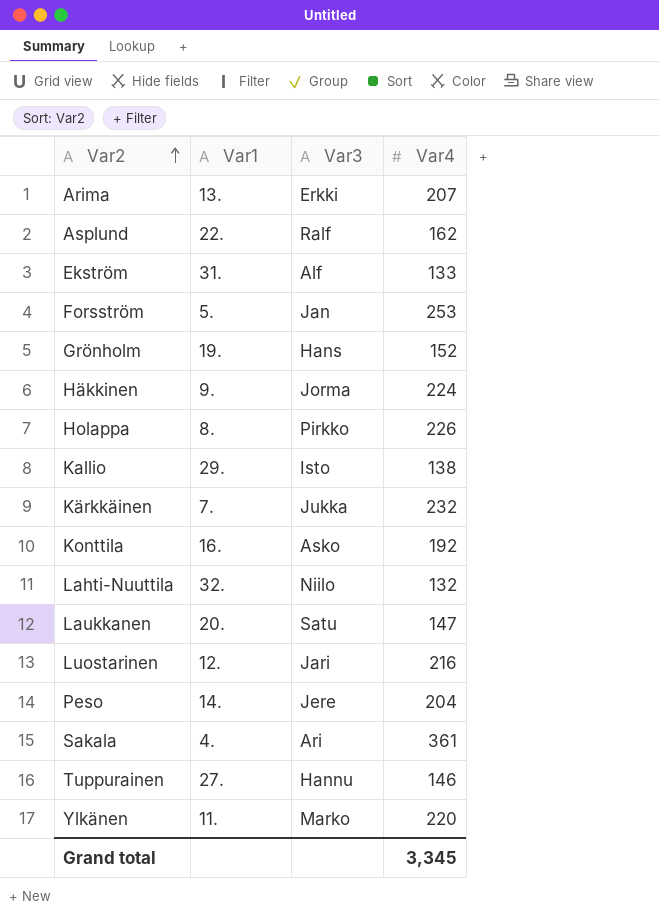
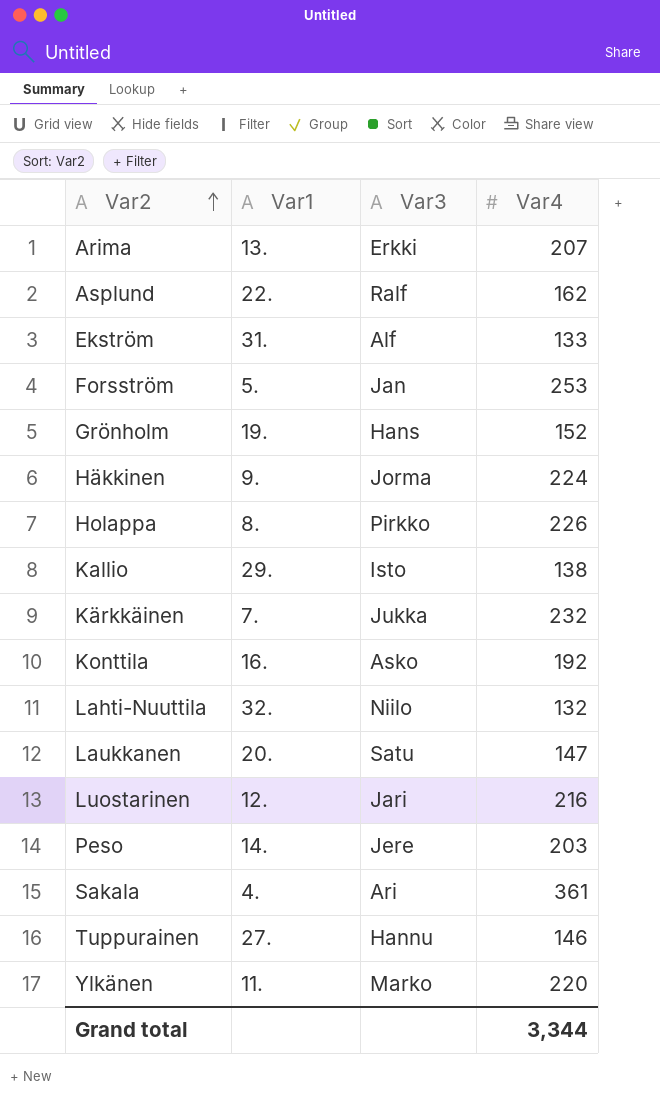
Peso | Var4: 204 -> 203
Grand total | Var4: 3,345 -> 3,344

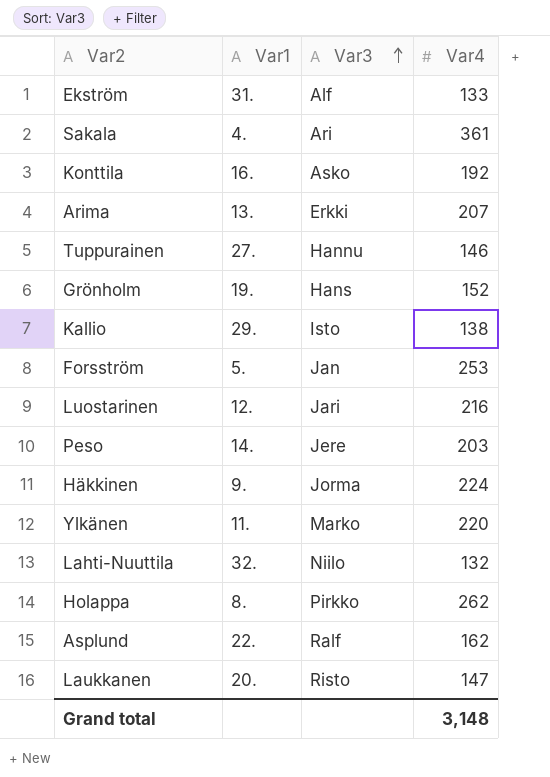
row order: Var2 ascending -> Var3 ascending
row Kärkkäinen: 7. | Jukka | 232 -> none
Holappa | Var4: 226 -> 262
Laukkanen | Var3: Satu -> Risto
Grand total | Var4: 3,344 -> 3,148

